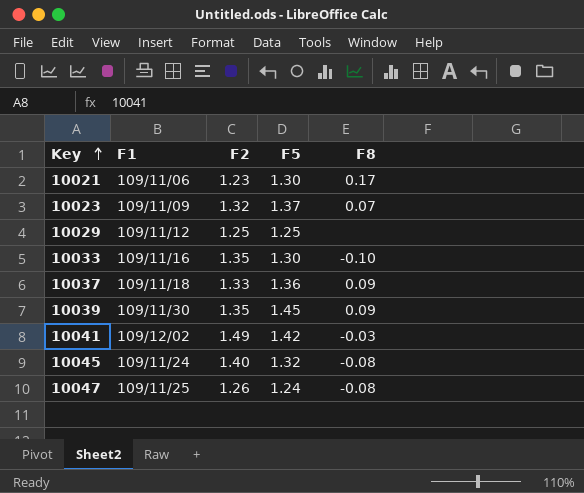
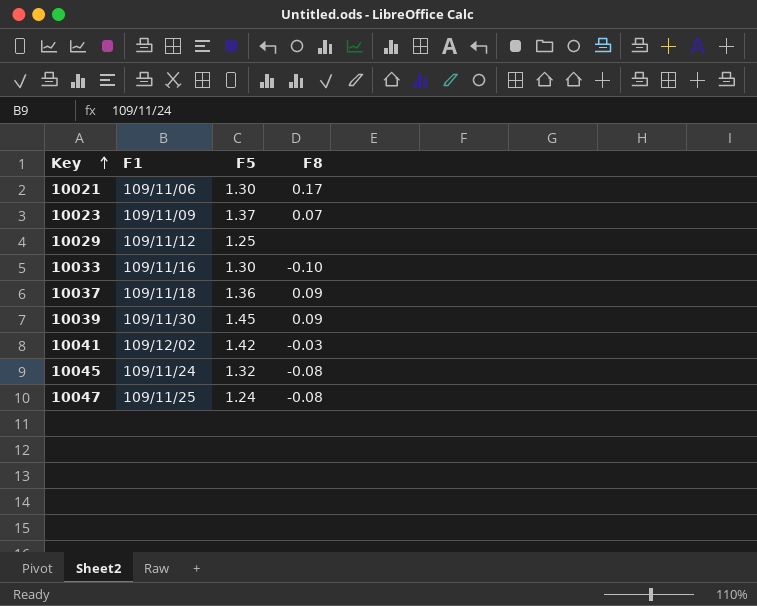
column F2 | position: 3 -> none

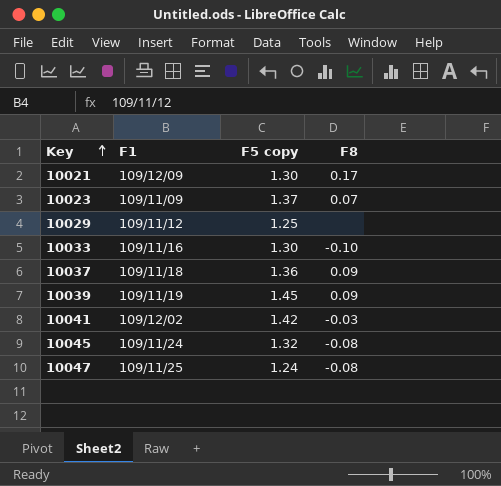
column name: F5 -> F5 copy
10021 | F1: 109/11/06 -> 109/12/09
10039 | F1: 109/11/30 -> 109/11/19

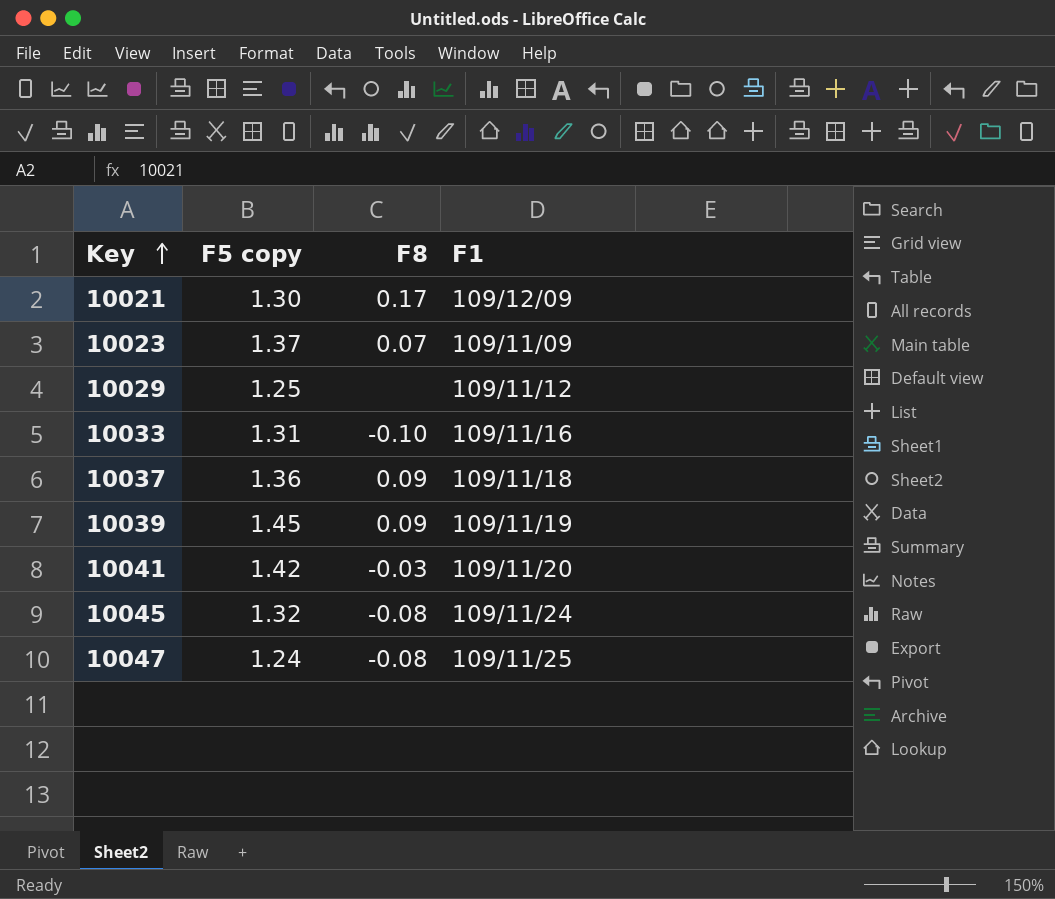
column F1 | position: 2 -> 4
10033 | F5 copy: 1.30 -> 1.31
10041 | F1: 109/12/02 -> 109/11/20

